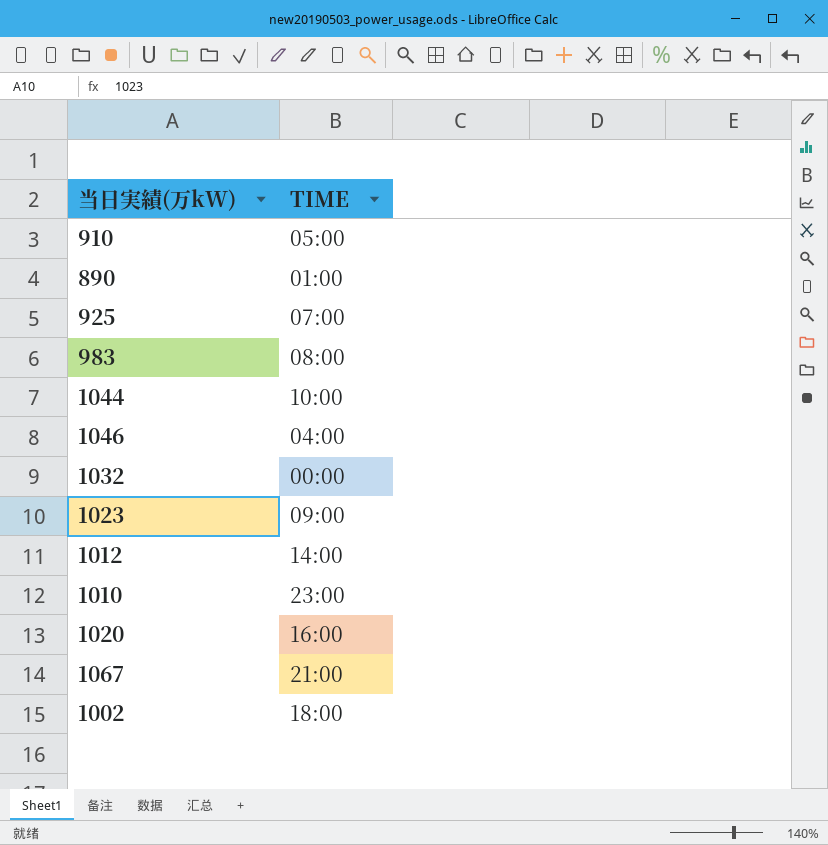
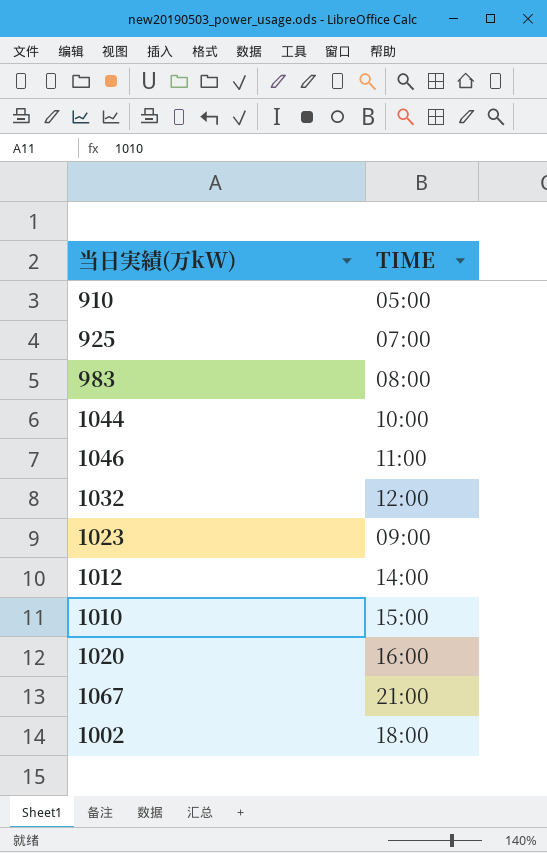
row 890: 01:00 -> none
1046 | TIME: 04:00 -> 11:00
1032 | TIME: 00:00 -> 12:00
1010 | TIME: 23:00 -> 15:00

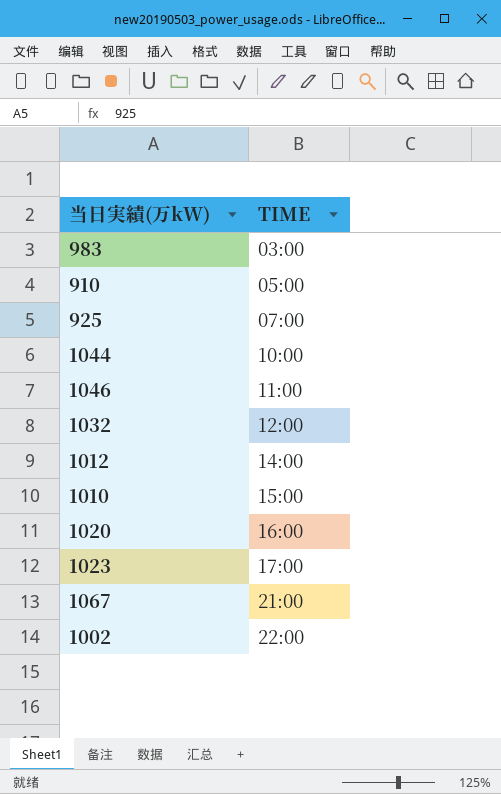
row order: none -> TIME ascending
983 | TIME: 08:00 -> 03:00
1023 | TIME: 09:00 -> 17:00
1002 | TIME: 18:00 -> 22:00

